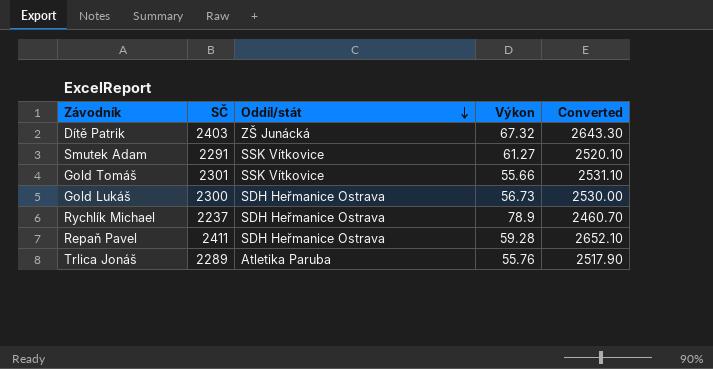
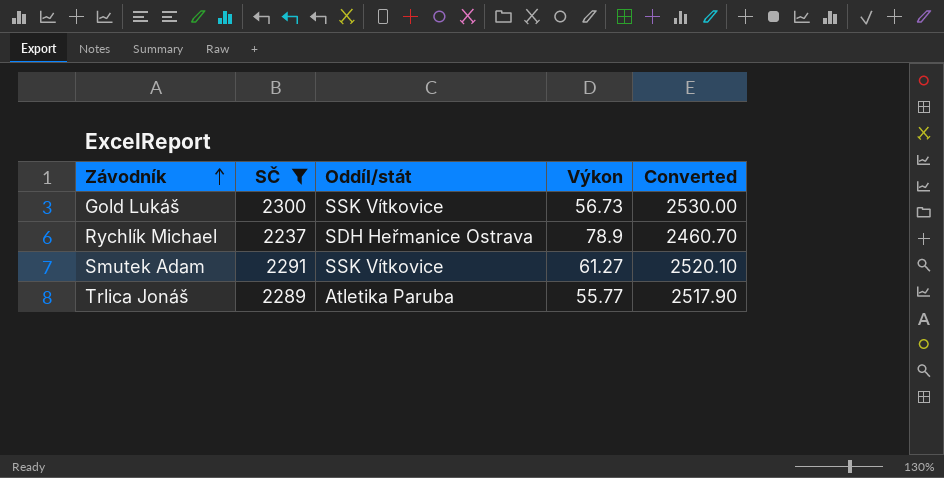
filter: none -> SČ <= 2300
row order: Oddíl/stát descending -> Závodník ascending
Gold Lukáš | Oddíl/stát: SDH Heřmanice Ostrava -> SSK Vítkovice
Trlica Jonáš | Výkon: 55.76 -> 55.77

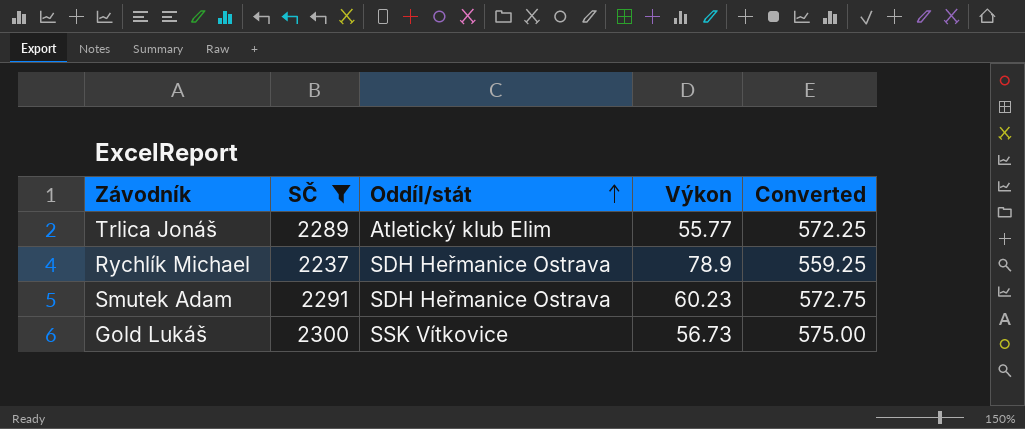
row order: Závodník ascending -> Oddíl/stát ascending
column Converted | formula: [SČ] * 1.1 -> [SČ] * 0.25
Trlica Jonáš | Oddíl/stát: Atletika Paruba -> Atletický klub Elim
Smutek Adam | Oddíl/stát: SSK Vítkovice -> SDH Heřmanice Ostrava
Smutek Adam | Výkon: 61.27 -> 60.23

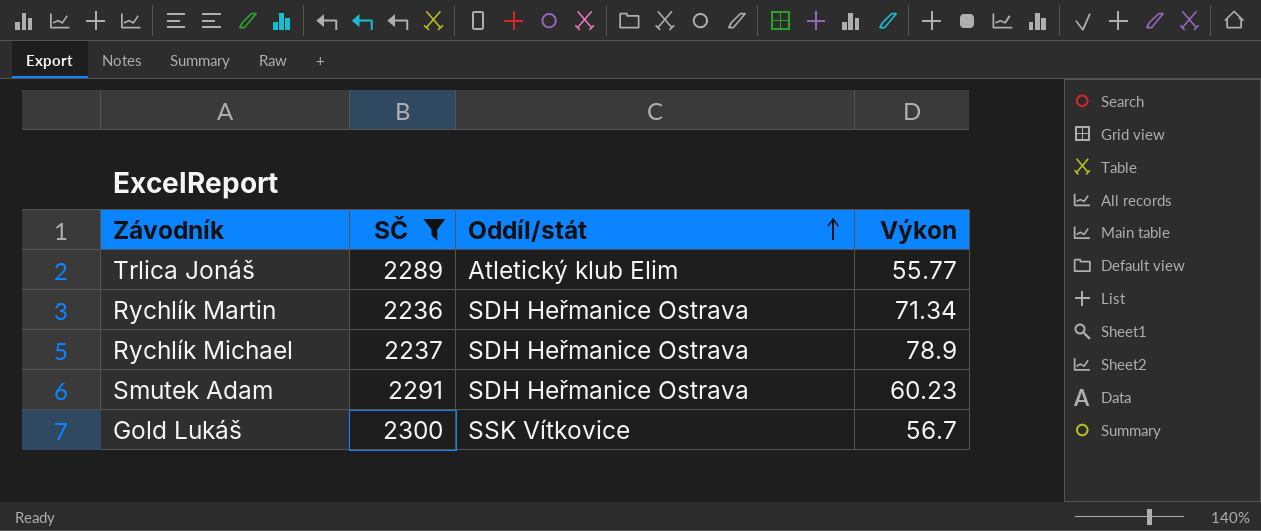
column Converted | formula: [SČ] * 0.25 -> none
row Rychlík Martin: none -> 2236 | SDH Heřmanice Ostrava | 71.34
Gold Lukáš | Výkon: 56.73 -> 56.7

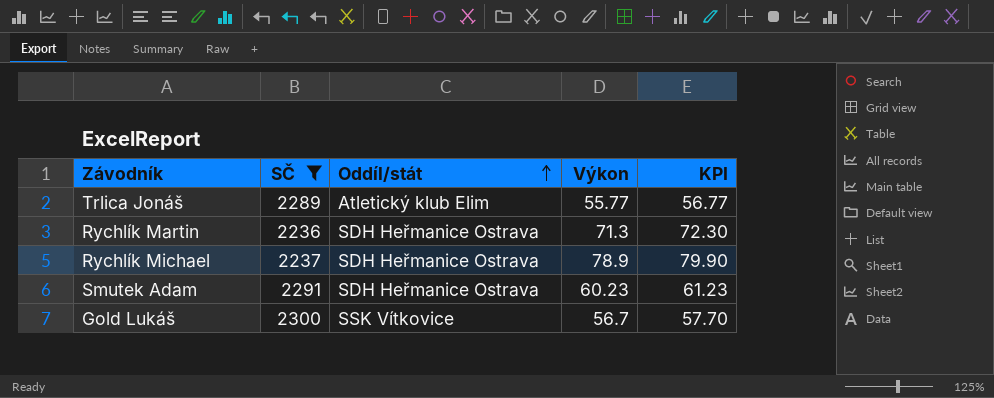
column KPI | formula: none -> [Výkon] + 1
Rychlík Martin | Výkon: 71.34 -> 71.3

